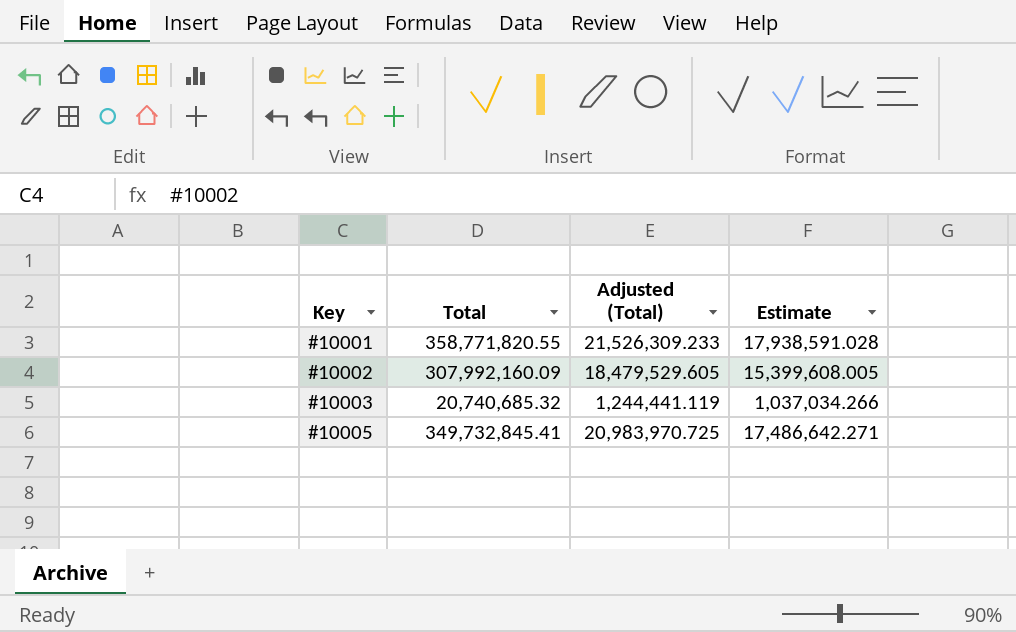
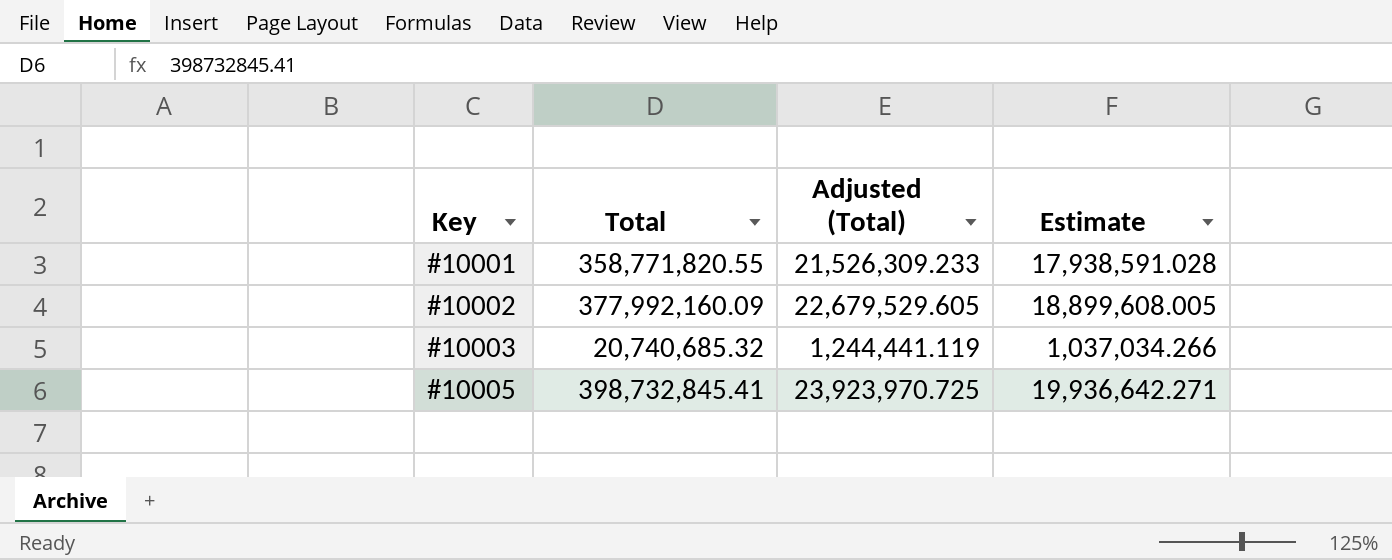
#10002 | Total: 307,992,160.09 -> 377,992,160.09
#10002 | Adjusted (Total): 18,479,529.605 -> 22,679,529.605
#10002 | Estimate: 15,399,608.005 -> 18,899,608.005
#10005 | Total: 349,732,845.41 -> 398,732,845.41
#10005 | Adjusted (Total): 20,983,970.725 -> 23,923,970.725
#10005 | Estimate: 17,486,642.271 -> 19,936,642.271

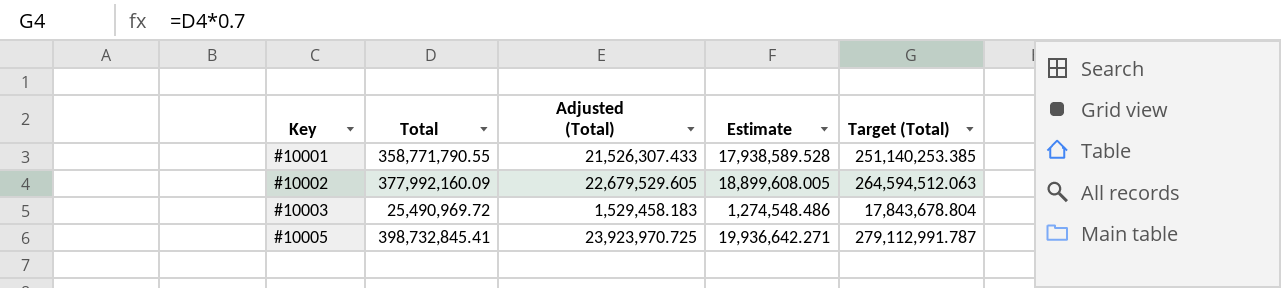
column Target (Total) | formula: none -> [Total] * 0.7
#10001 | Total: 358,771,820.55 -> 358,771,790.55
#10001 | Adjusted (Total): 21,526,309.233 -> 21,526,307.433
#10001 | Estimate: 17,938,591.028 -> 17,938,589.528
#10003 | Total: 20,740,685.32 -> 25,490,969.72
#10003 | Adjusted (Total): 1,244,441.119 -> 1,529,458.183
#10003 | Estimate: 1,037,034.266 -> 1,274,548.486

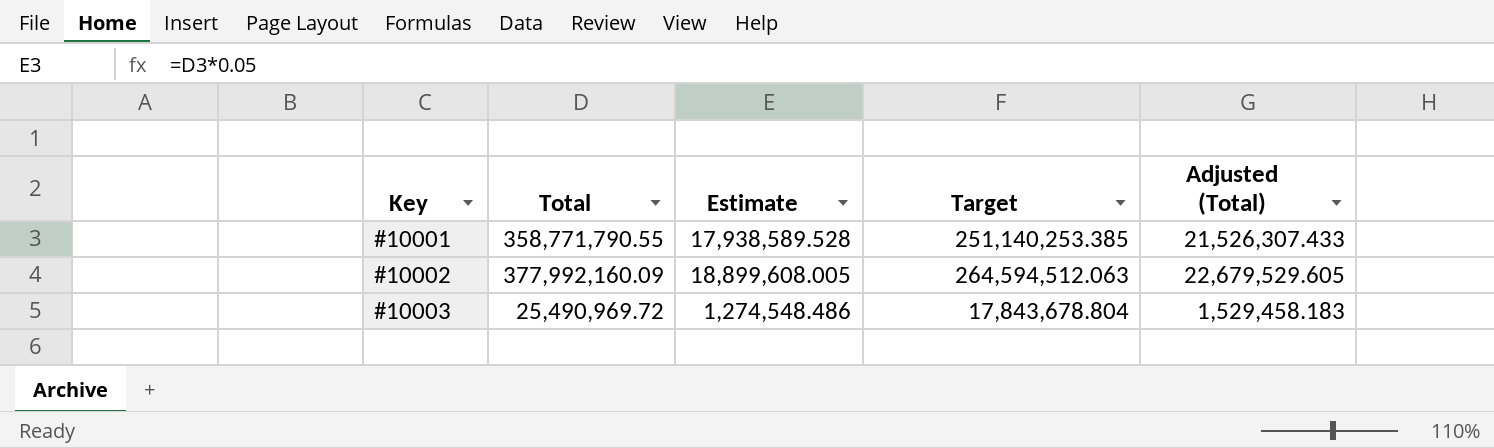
column name: Target (Total) -> Target
column Adjusted (Total) | position: 3 -> 5
row #10005: 398,732,845.41 | 23,923,970.725 | 19,936,642.271 | 279,112,991.787 -> none

